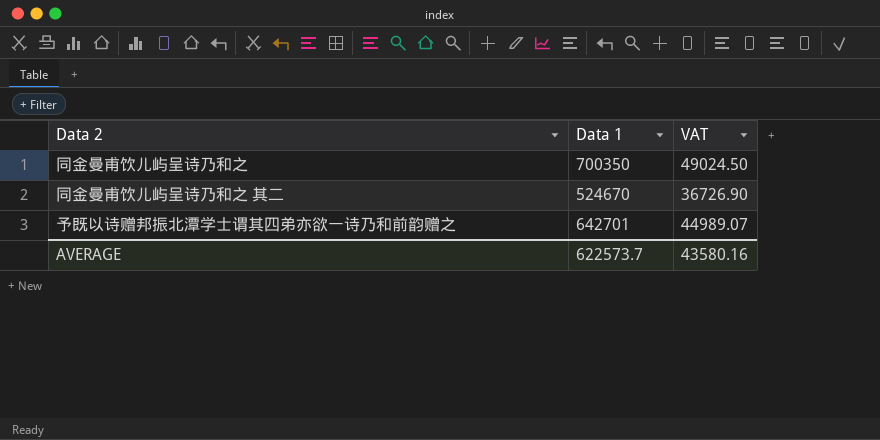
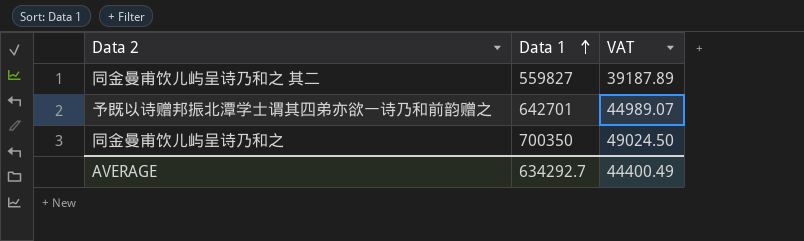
row order: none -> Data 1 ascending
同金曼甫饮儿屿呈诗乃和之 其二 | Data 1: 524670 -> 559827
同金曼甫饮儿屿呈诗乃和之 其二 | VAT: 36726.90 -> 39187.89
AVERAGE | Data 1: 622573.7 -> 634292.7
AVERAGE | VAT: 43580.16 -> 44400.49

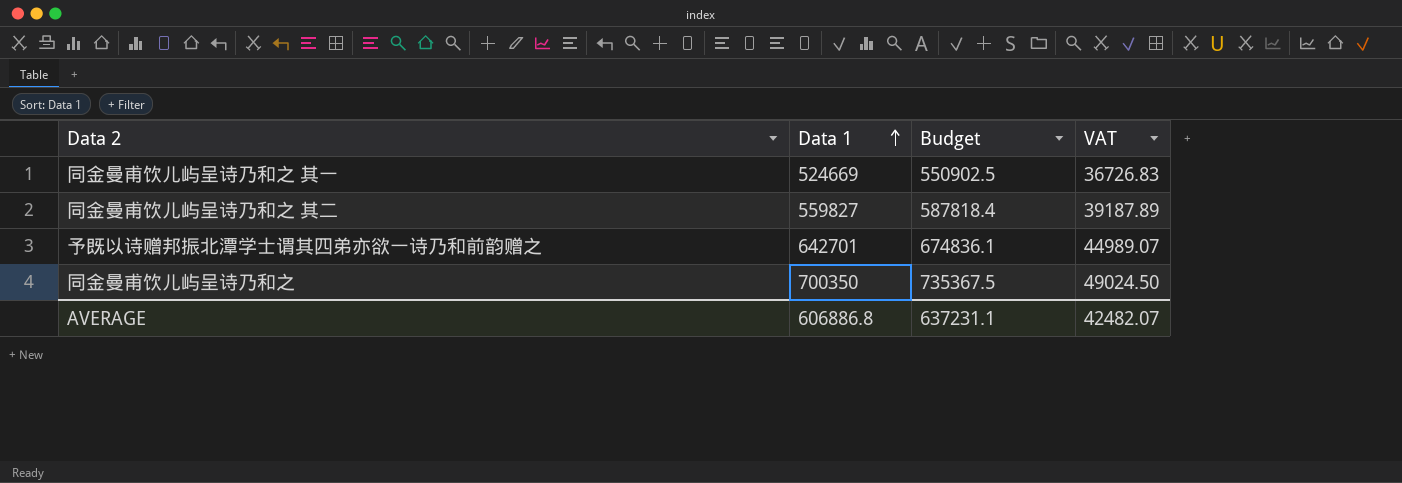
column Budget | formula: none -> [Data 1] * 1.05
row 同金曼甫饮儿屿呈诗乃和之 其一: none -> 524669 | 550902.5 | 36726.83
AVERAGE | Data 1: 634292.7 -> 606886.8
AVERAGE | VAT: 44400.49 -> 42482.07

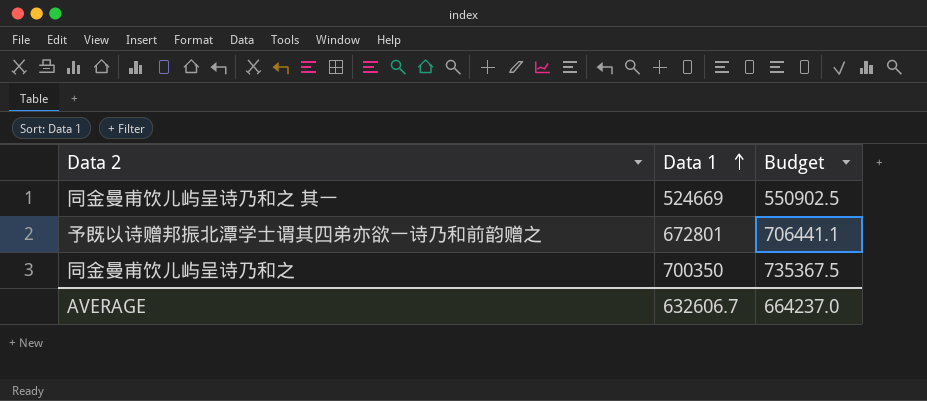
column VAT | formula: [Data 1] * 0.07 -> none
row 同金曼甫饮儿屿呈诗乃和之 其二: 559827 | 587818.4 | 39187.89 -> none
予既以诗赠邦振北潭学士谓其四弟亦欲一诗乃和前韵赠之 | Data 1: 642701 -> 672801
予既以诗赠邦振北潭学士谓其四弟亦欲一诗乃和前韵赠之 | Budget: 674836.1 -> 706441.1
AVERAGE | Data 1: 606886.8 -> 632606.7
AVERAGE | Budget: 637231.1 -> 664237.0

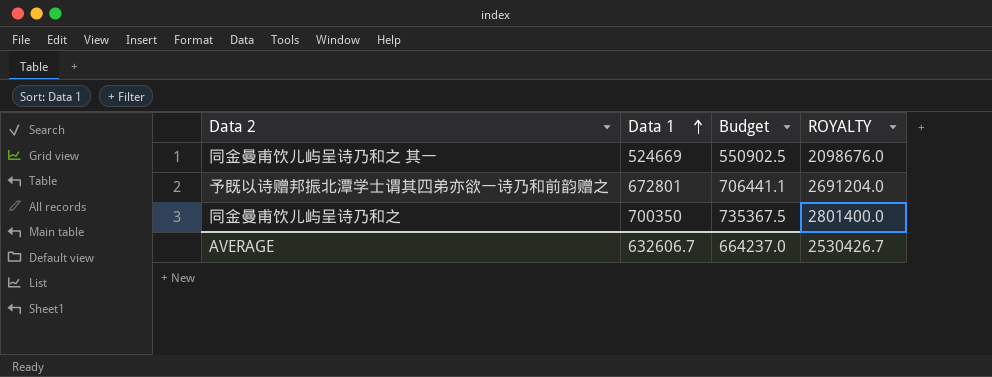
column ROYALTY | formula: none -> [Data 1] * 4

